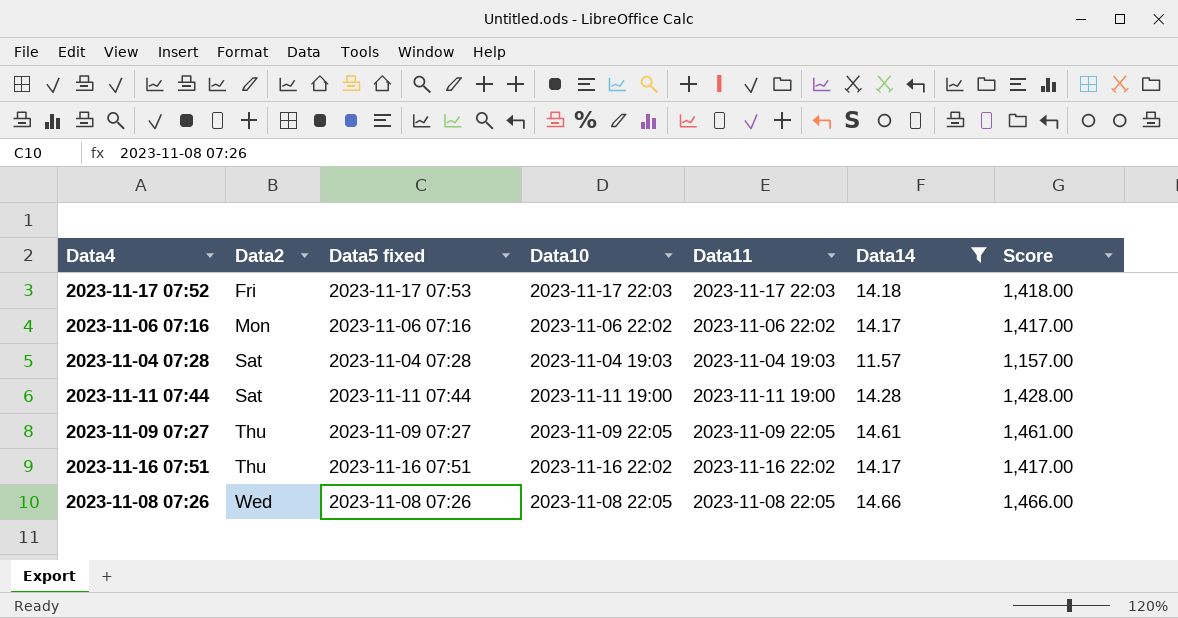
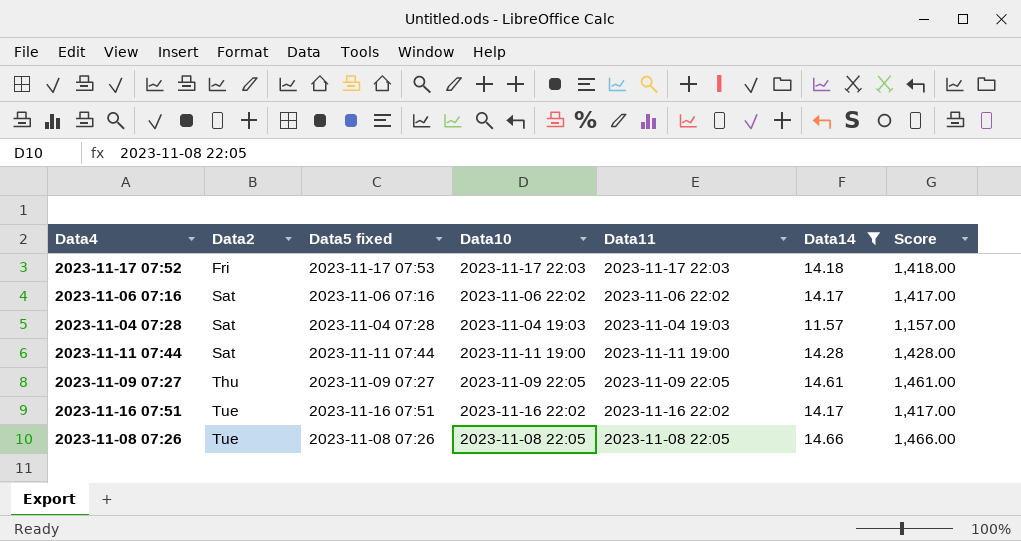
2023-11-06 07:16 | Data2: Mon -> Sat
2023-11-16 07:51 | Data2: Thu -> Tue
2023-11-08 07:26 | Data2: Wed -> Tue

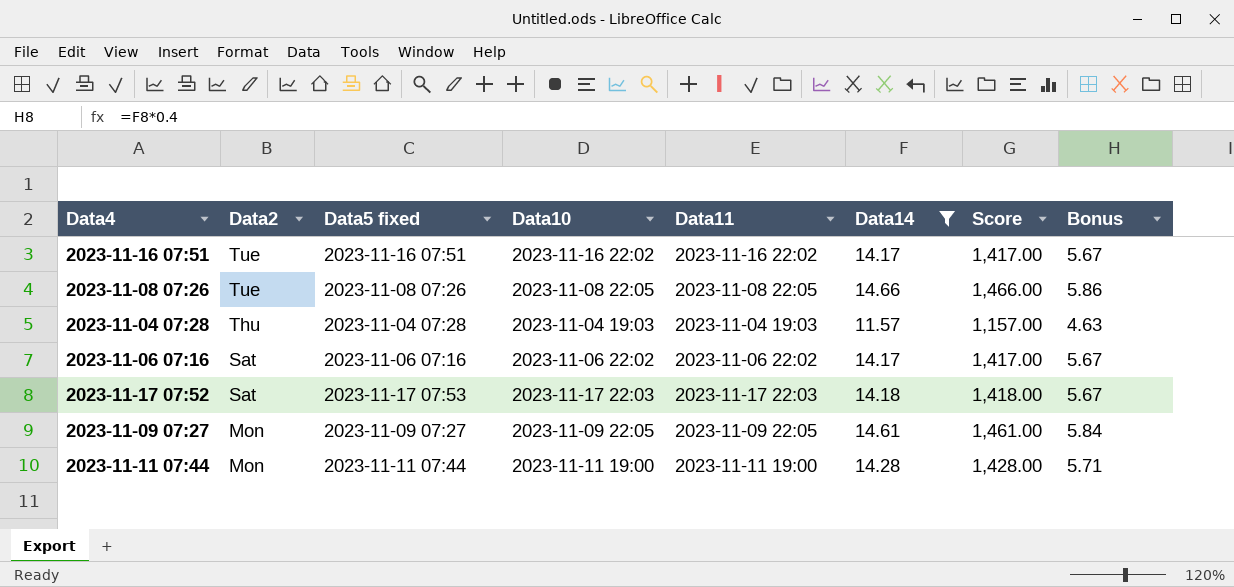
row order: Data2 ascending -> Data2 descending
column Bonus | formula: none -> [Data14] * 0.4
2023-11-04 07:28 | Data2: Sat -> Thu
2023-11-17 07:52 | Data2: Fri -> Sat
2023-11-09 07:27 | Data2: Thu -> Mon
2023-11-11 07:44 | Data2: Sat -> Mon

